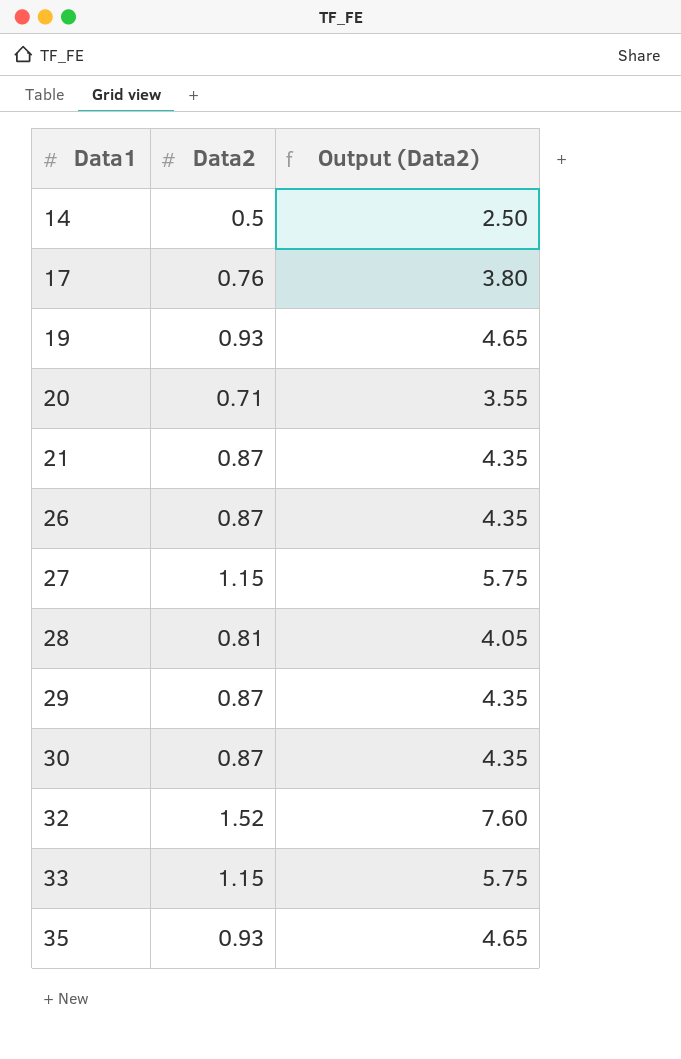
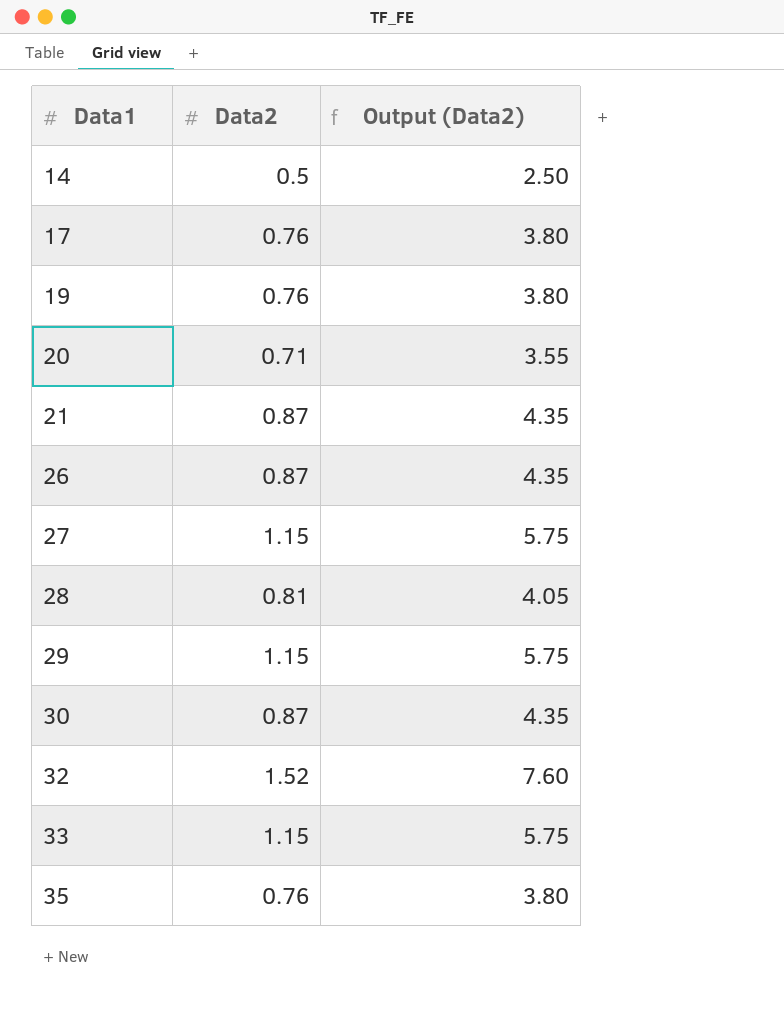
19 | Data2: 0.93 -> 0.76
19 | Output (Data2): 4.65 -> 3.80
29 | Data2: 0.87 -> 1.15
29 | Output (Data2): 4.35 -> 5.75
35 | Data2: 0.93 -> 0.76
35 | Output (Data2): 4.65 -> 3.80

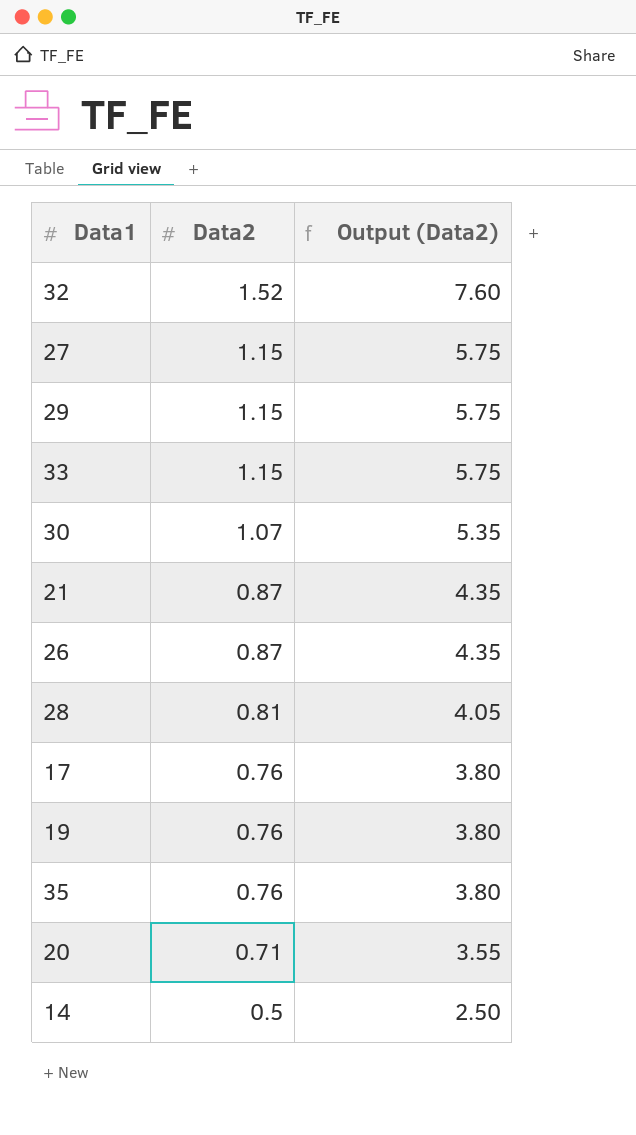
row order: Data1 ascending -> Data2 descending
30 | Data2: 0.87 -> 1.07
30 | Output (Data2): 4.35 -> 5.35

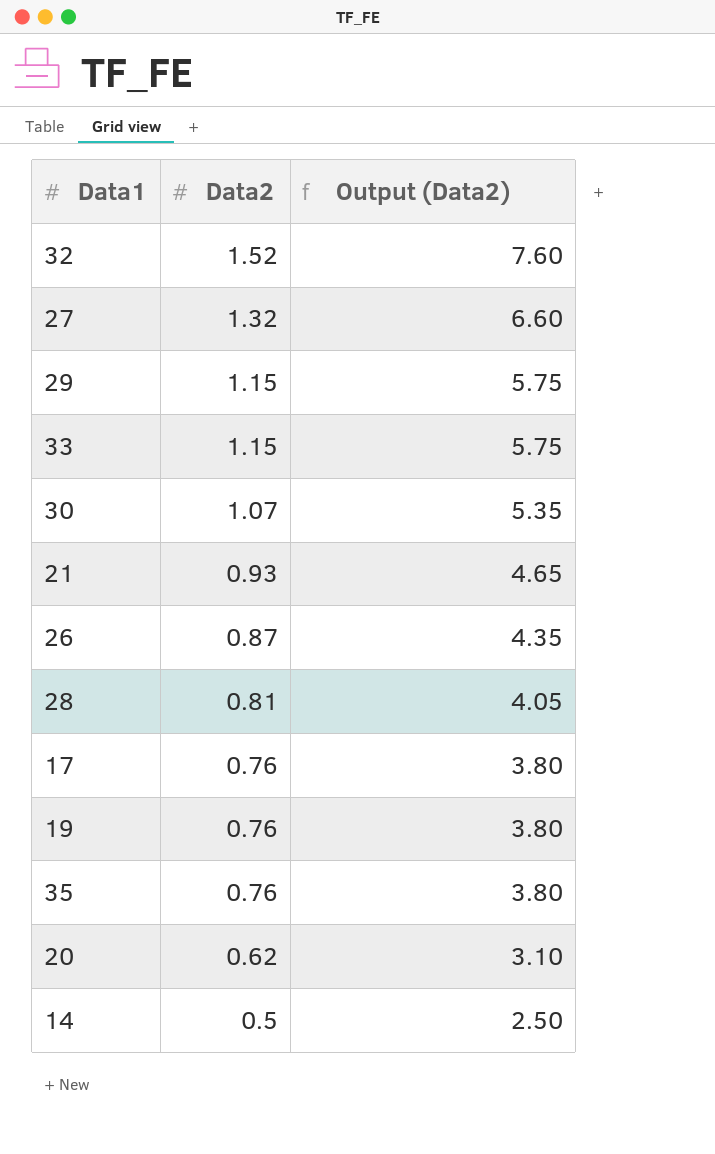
27 | Data2: 1.15 -> 1.32
27 | Output (Data2): 5.75 -> 6.60
21 | Data2: 0.87 -> 0.93
21 | Output (Data2): 4.35 -> 4.65
20 | Data2: 0.71 -> 0.62
20 | Output (Data2): 3.55 -> 3.10

